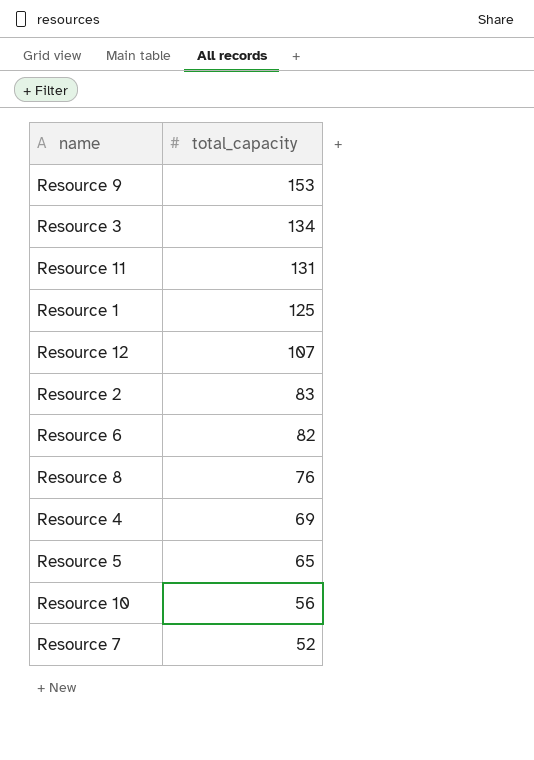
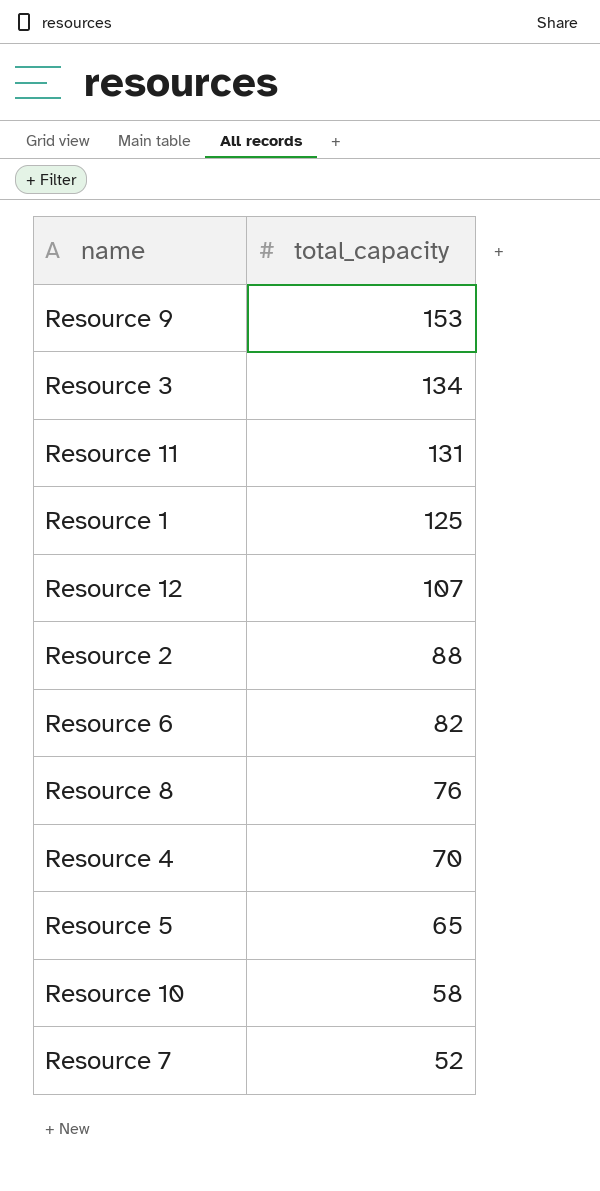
Resource 2 | total_capacity: 83 -> 88
Resource 4 | total_capacity: 69 -> 70
Resource 10 | total_capacity: 56 -> 58

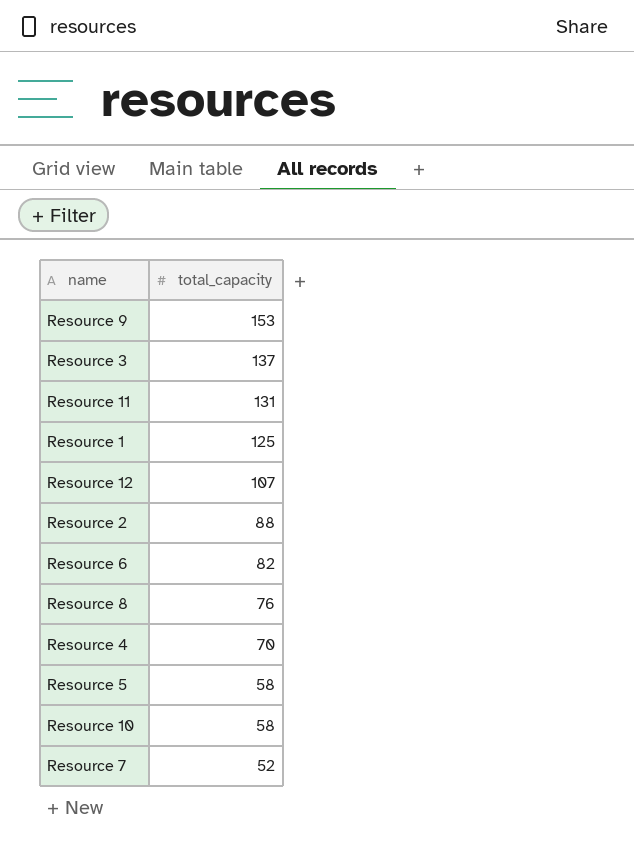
Resource 3 | total_capacity: 134 -> 137
Resource 5 | total_capacity: 65 -> 58

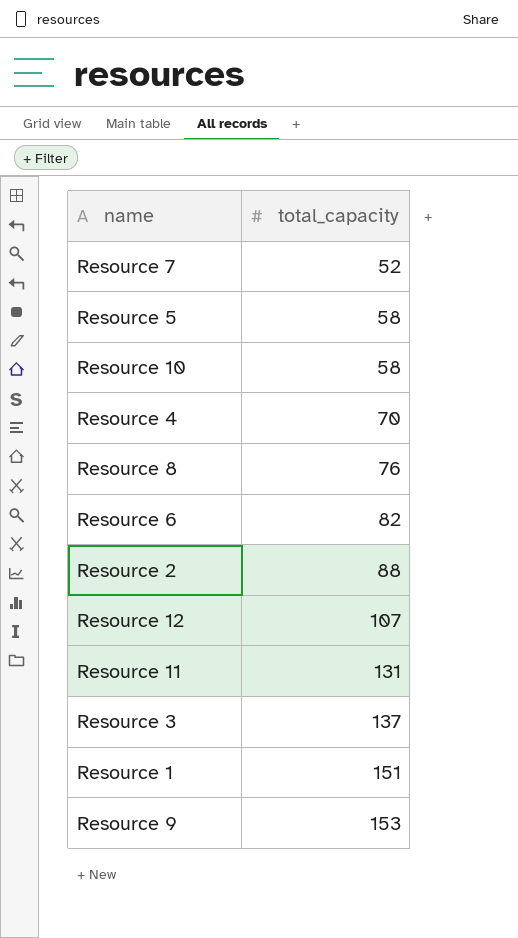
row order: total_capacity descending -> total_capacity ascending
Resource 1 | total_capacity: 125 -> 151

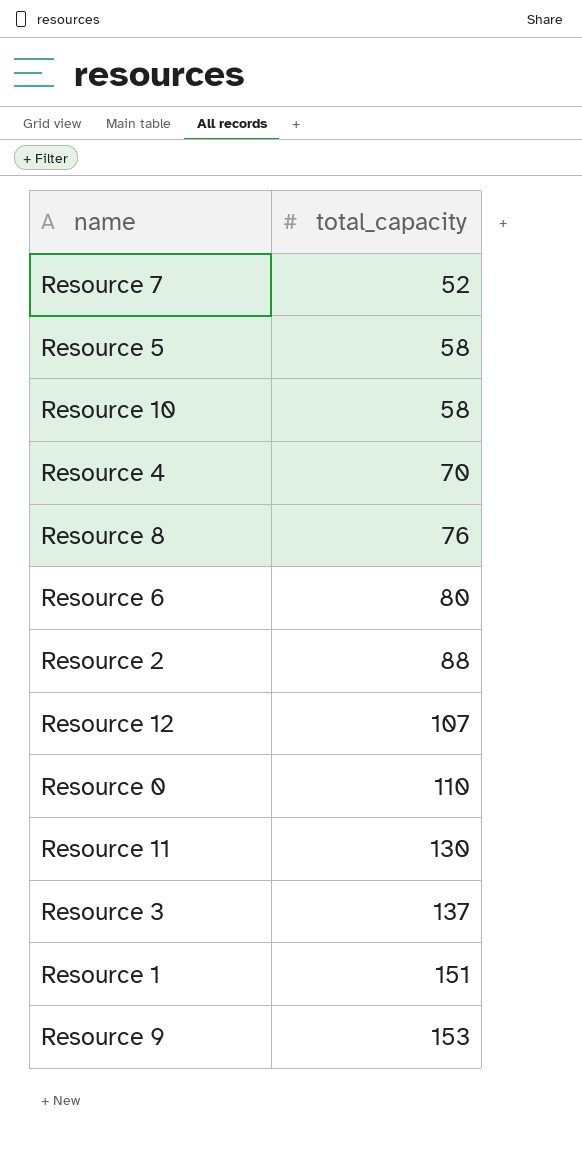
Resource 6 | total_capacity: 82 -> 80
row Resource 0: none -> 110
Resource 11 | total_capacity: 131 -> 130

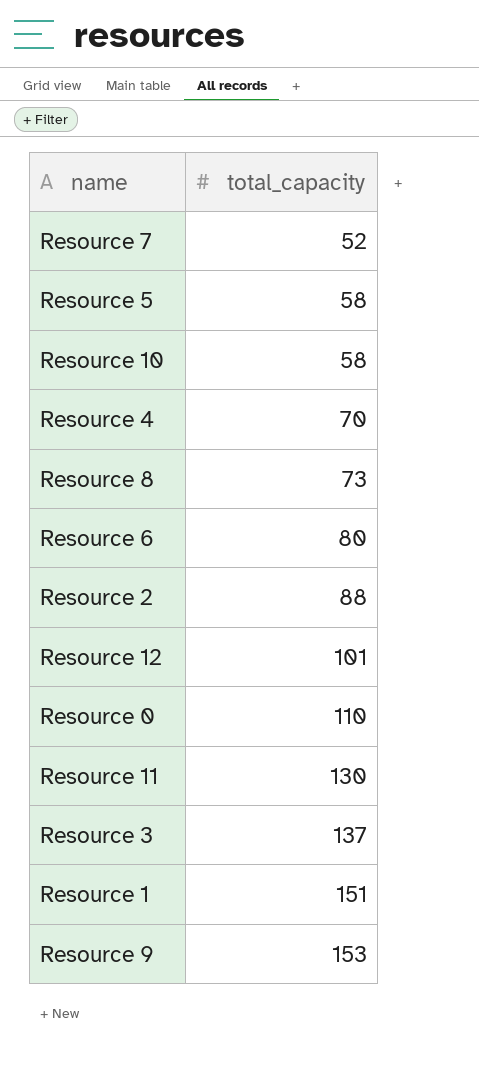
Resource 8 | total_capacity: 76 -> 73
Resource 12 | total_capacity: 107 -> 101

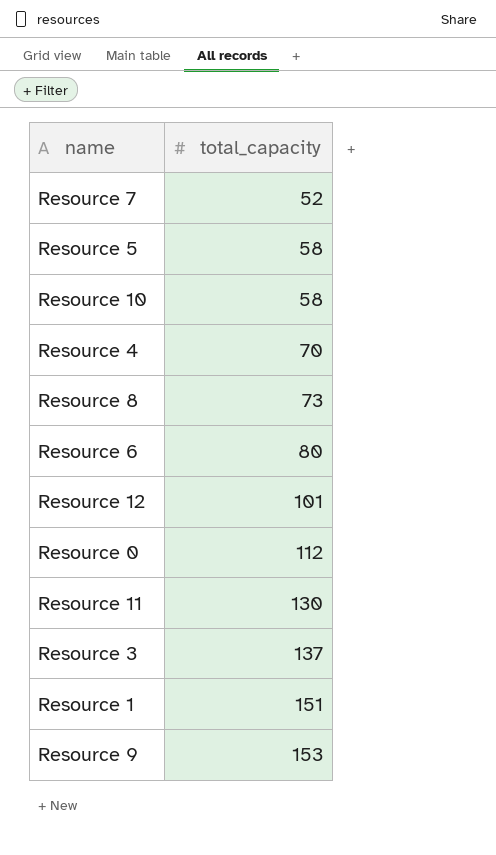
row Resource 2: 88 -> none
Resource 0 | total_capacity: 110 -> 112

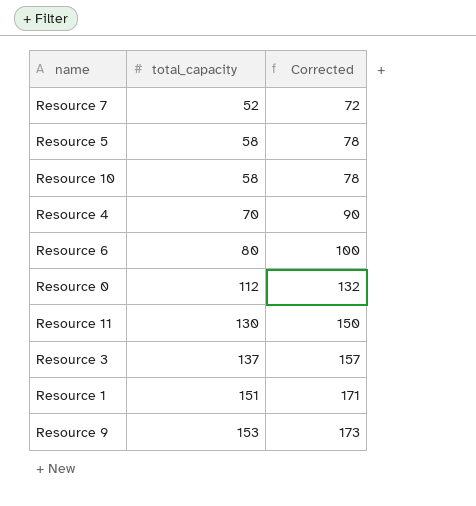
column Corrected | formula: none -> [total_capacity] + 20
row Resource 8: 73 -> none
row Resource 12: 101 -> none

